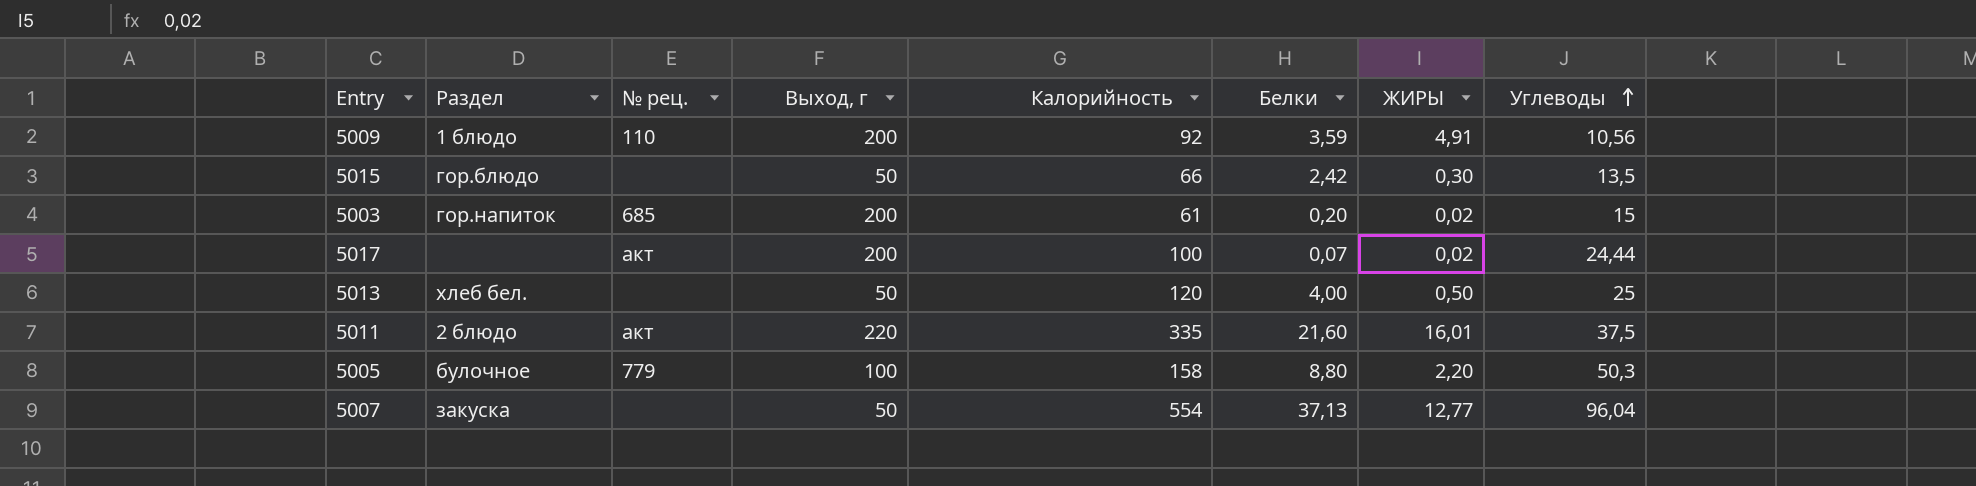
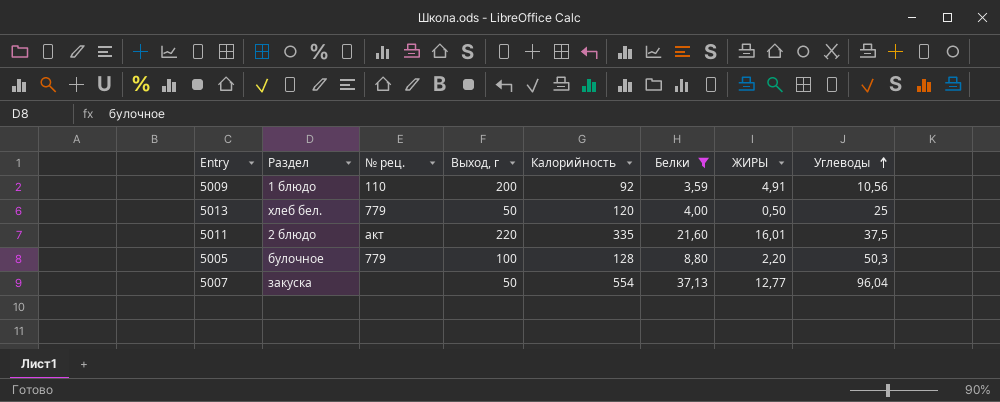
filter: none -> Белки >= 3,59
5013 | № рец.: none -> 779
5005 | Калорийность: 158 -> 128

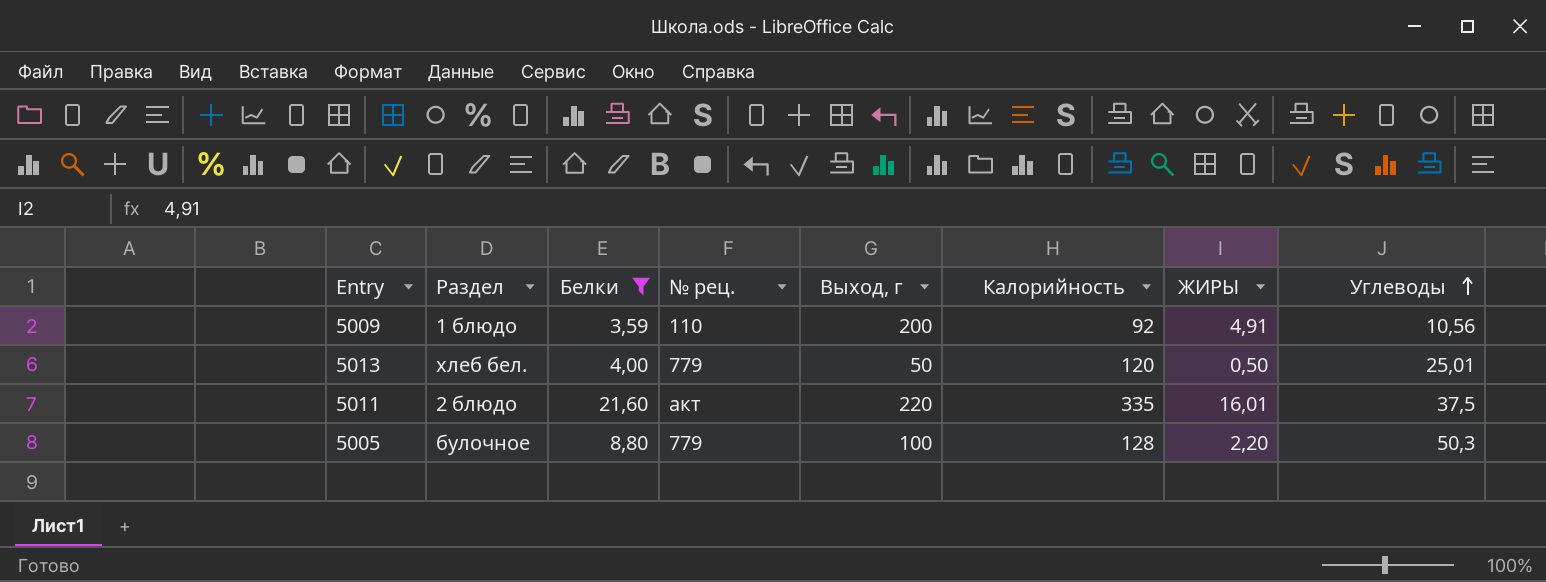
column Белки | position: 6 -> 3
row 5007: закуска | none | 50 | 554 | 37,13 | 12,77 | 96,04 -> none
5013 | Углеводы: 25 -> 25,01

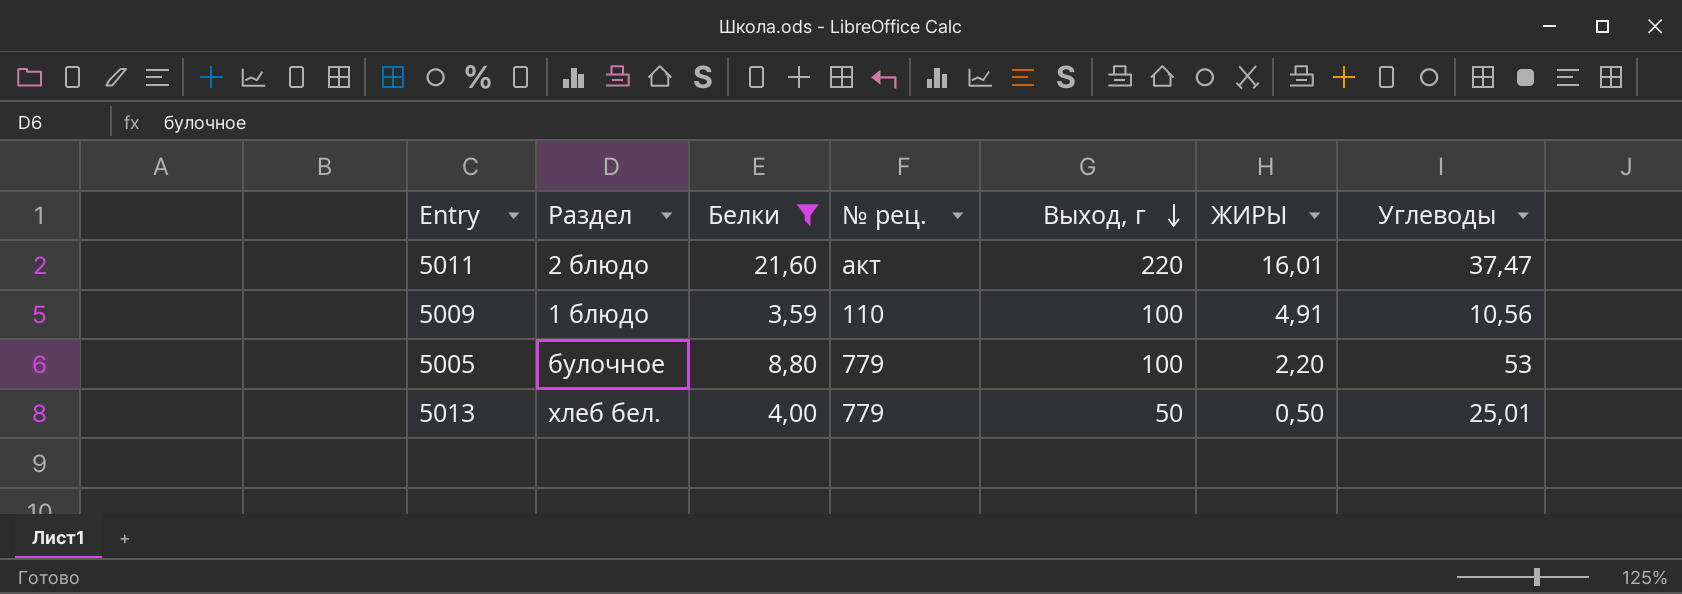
row order: Углеводы ascending -> Выход, г descending
column Калорийность | position: 6 -> none
5011 | Углеводы: 37,5 -> 37,47
5009 | Выход, г: 200 -> 100
5005 | Углеводы: 50,3 -> 53

